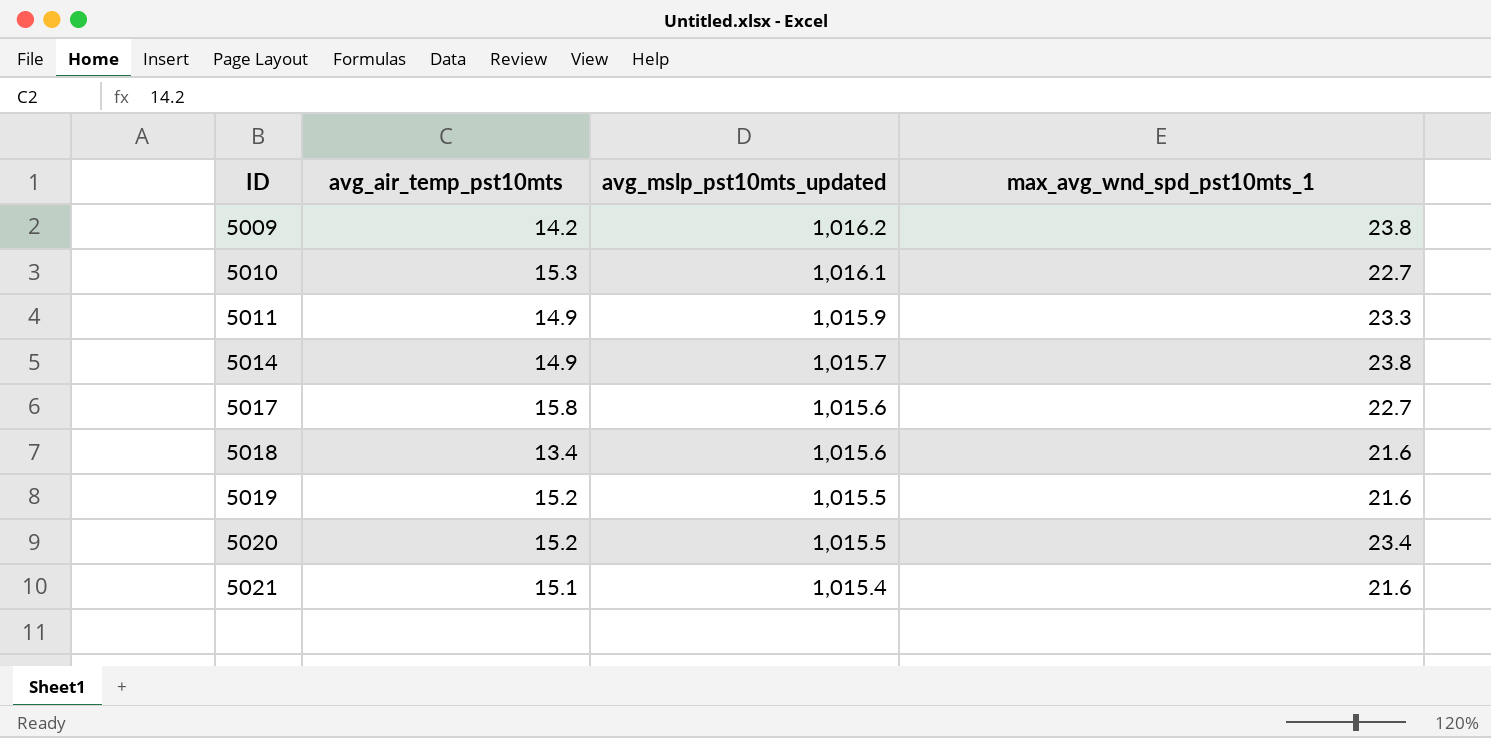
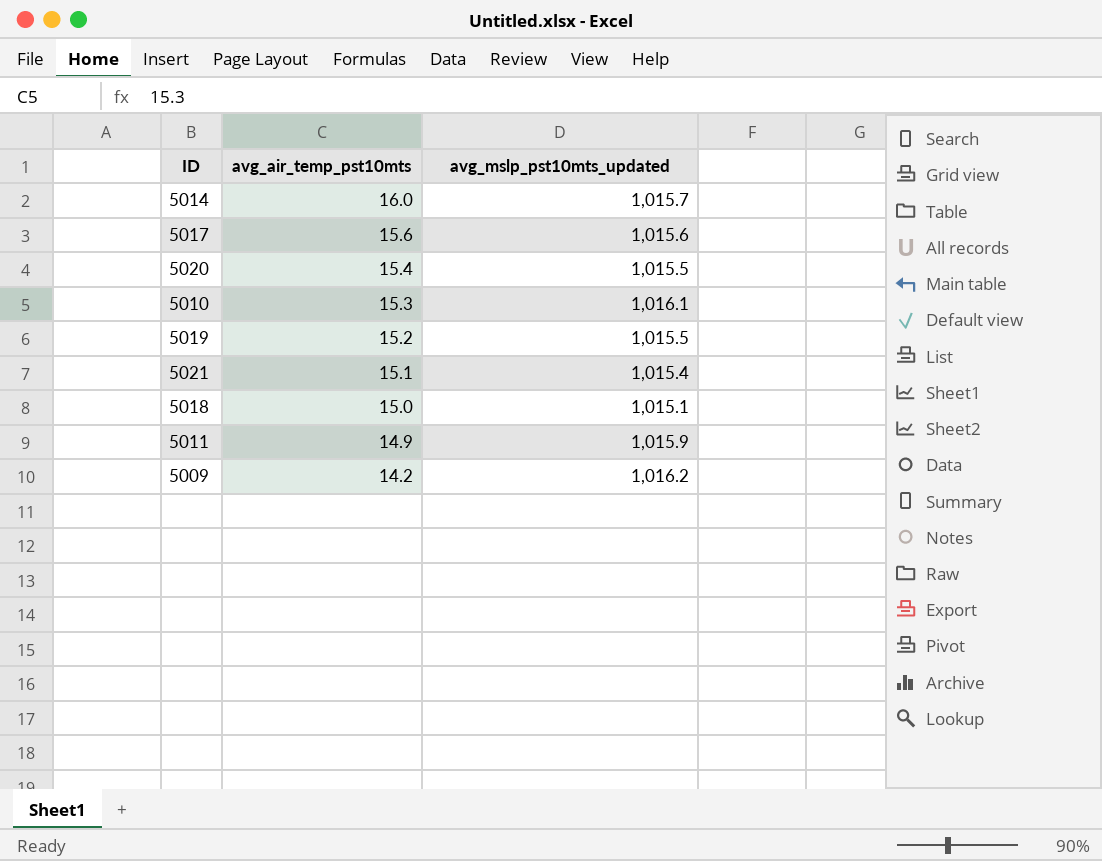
row order: ID ascending -> avg_air_temp_pst10mts descending
column max_avg_wnd_spd_pst10mts_1 | position: 4 -> none
5014 | avg_air_temp_pst10mts: 14.9 -> 16.0
5017 | avg_air_temp_pst10mts: 15.8 -> 15.6
5020 | avg_air_temp_pst10mts: 15.2 -> 15.4
5018 | avg_air_temp_pst10mts: 13.4 -> 15.0
5018 | avg_mslp_pst10mts_updated: 1,015.6 -> 1,015.1

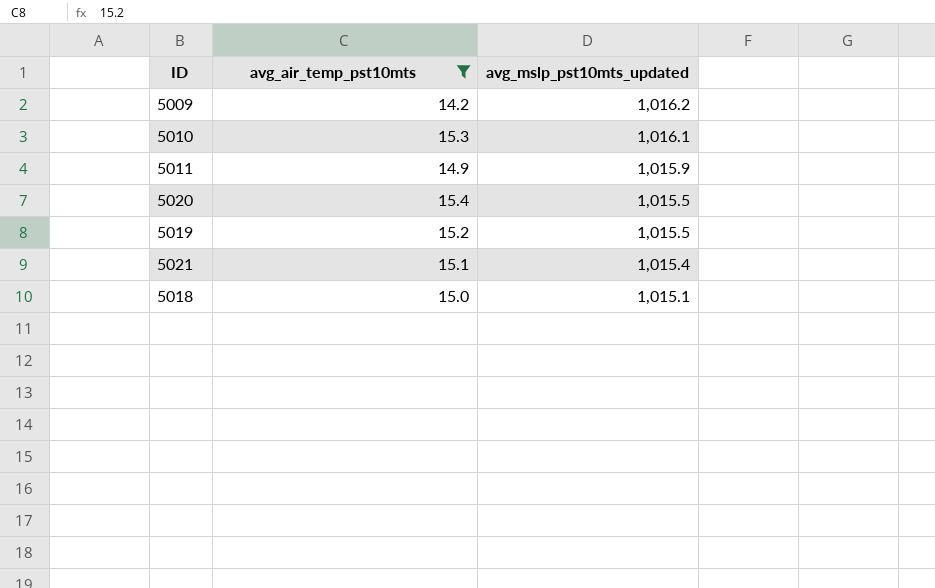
filter: none -> avg_air_temp_pst10mts <= 15.4
row order: avg_air_temp_pst10mts descending -> avg_mslp_pst10mts_updated descending

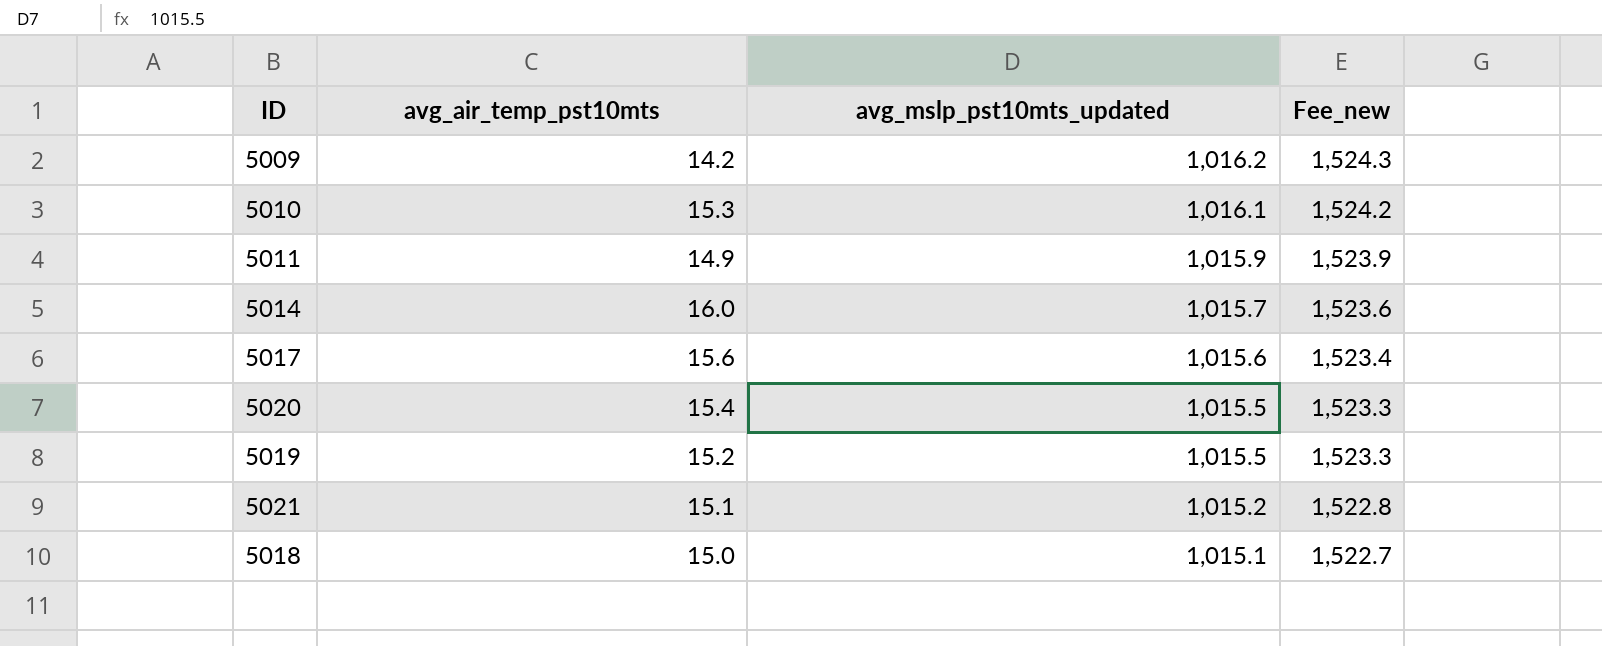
filter: avg_air_temp_pst10mts <= 15.4 -> none
column Fee_new | formula: none -> [avg_mslp_pst10mts_updated] * 1.5
5021 | avg_mslp_pst10mts_updated: 1,015.4 -> 1,015.2

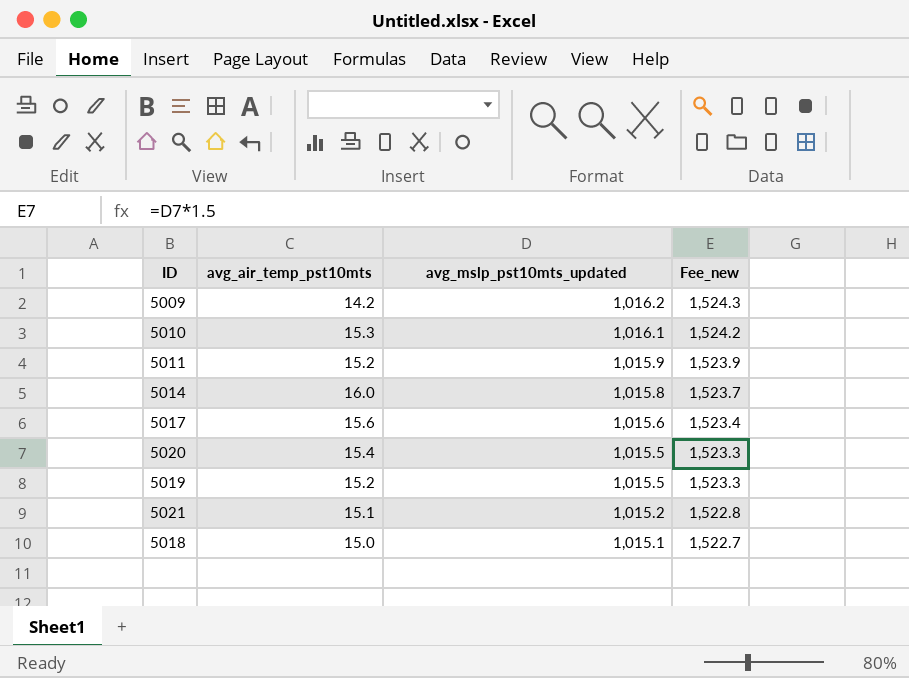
5011 | avg_air_temp_pst10mts: 14.9 -> 15.2
5014 | avg_mslp_pst10mts_updated: 1,015.7 -> 1,015.8
5014 | Fee_new: 1,523.6 -> 1,523.7

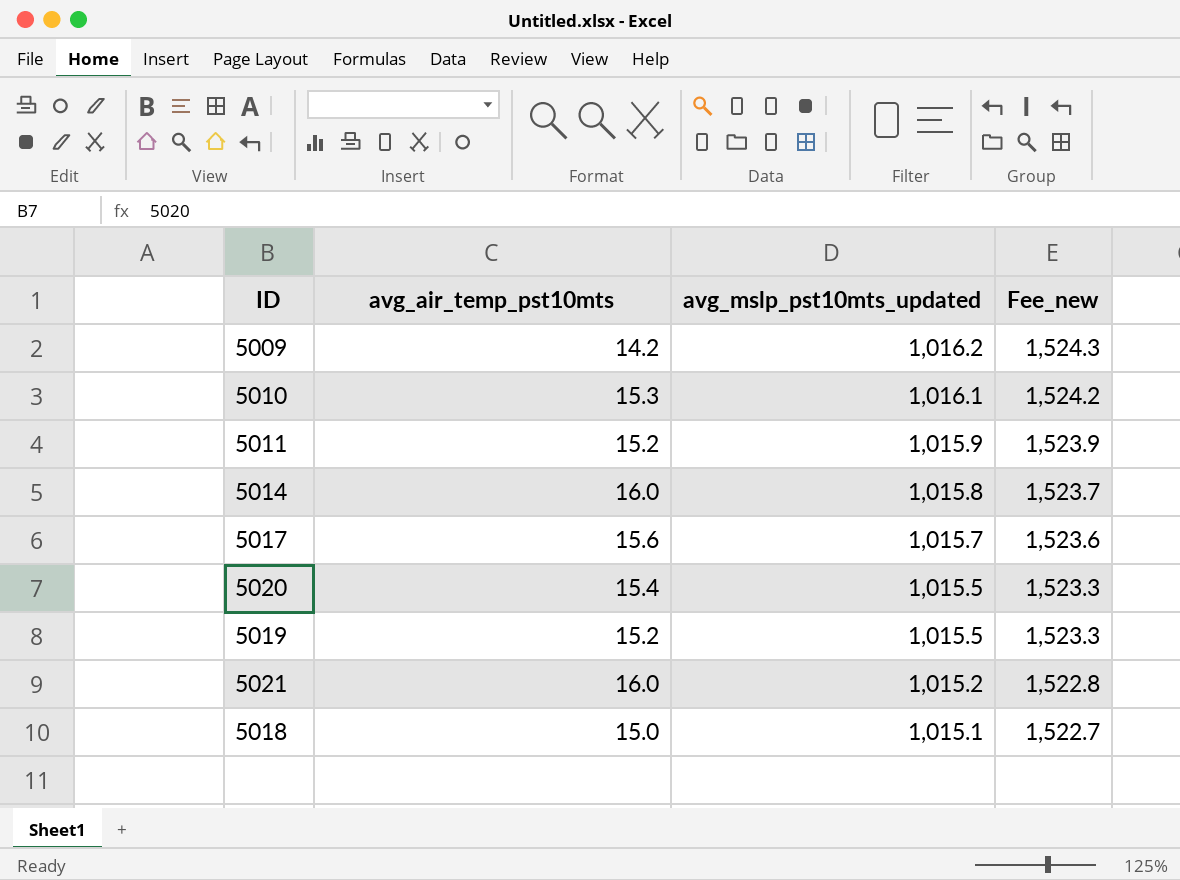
5017 | avg_mslp_pst10mts_updated: 1,015.6 -> 1,015.7
5017 | Fee_new: 1,523.4 -> 1,523.6
5021 | avg_air_temp_pst10mts: 15.1 -> 16.0

